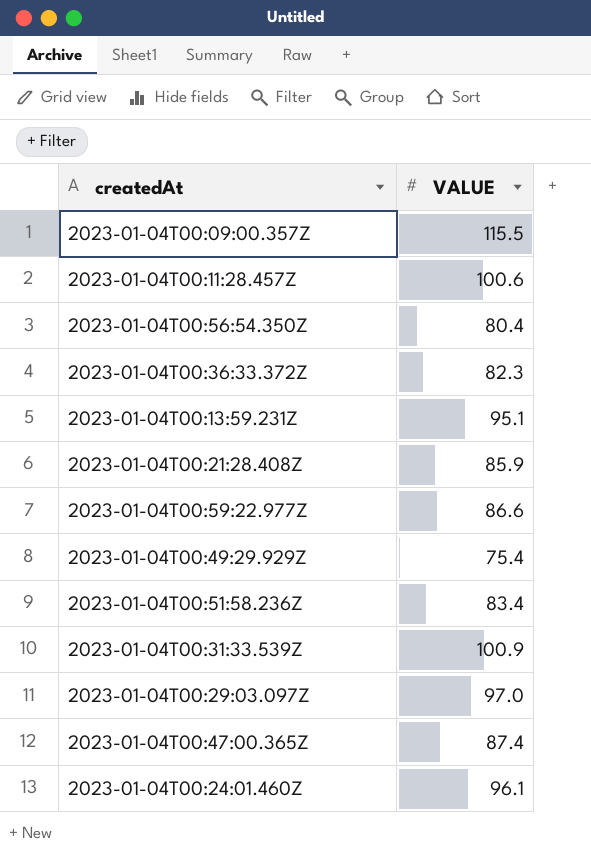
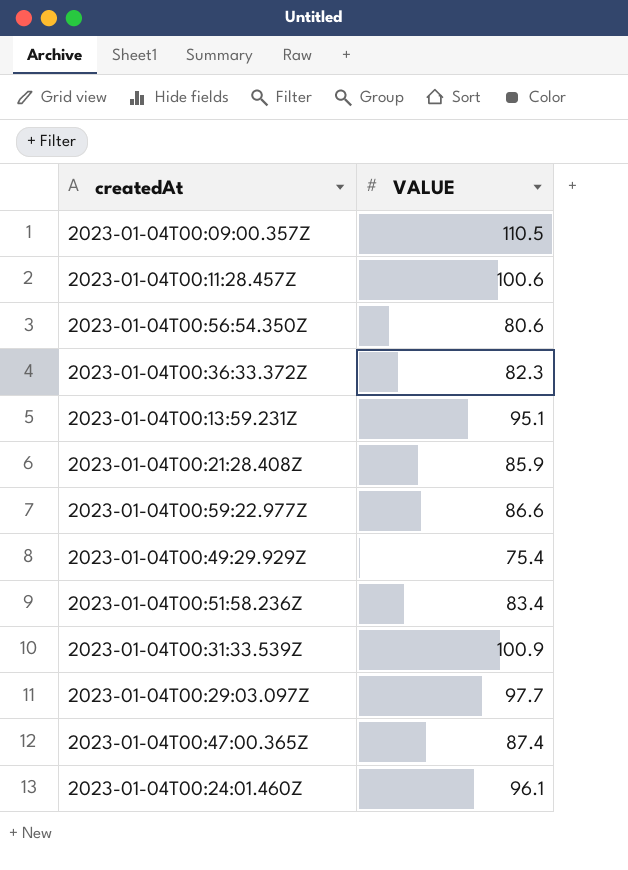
2023-01-04T00:09:00.357Z | VALUE: 115.5 -> 110.5
2023-01-04T00:56:54.350Z | VALUE: 80.4 -> 80.6
2023-01-04T00:29:03.097Z | VALUE: 97.0 -> 97.7

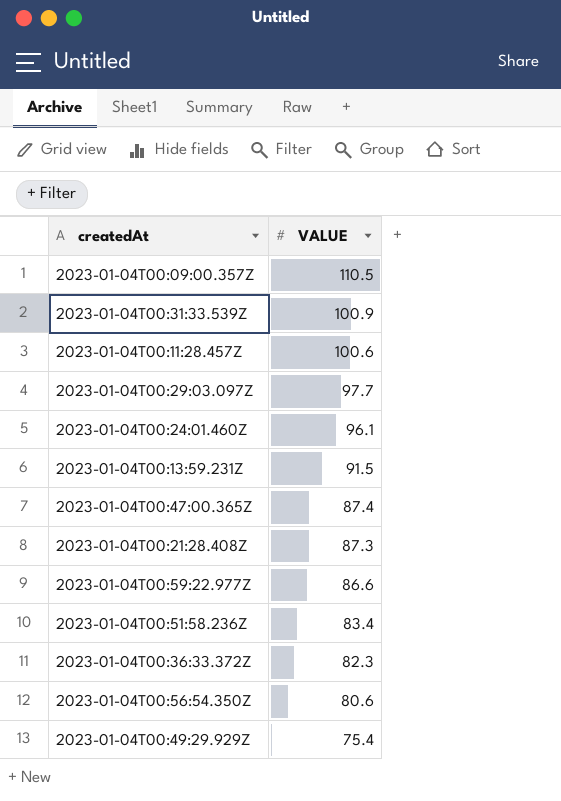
row order: none -> VALUE descending
2023-01-04T00:13:59.231Z | VALUE: 95.1 -> 91.5
2023-01-04T00:21:28.408Z | VALUE: 85.9 -> 87.3

